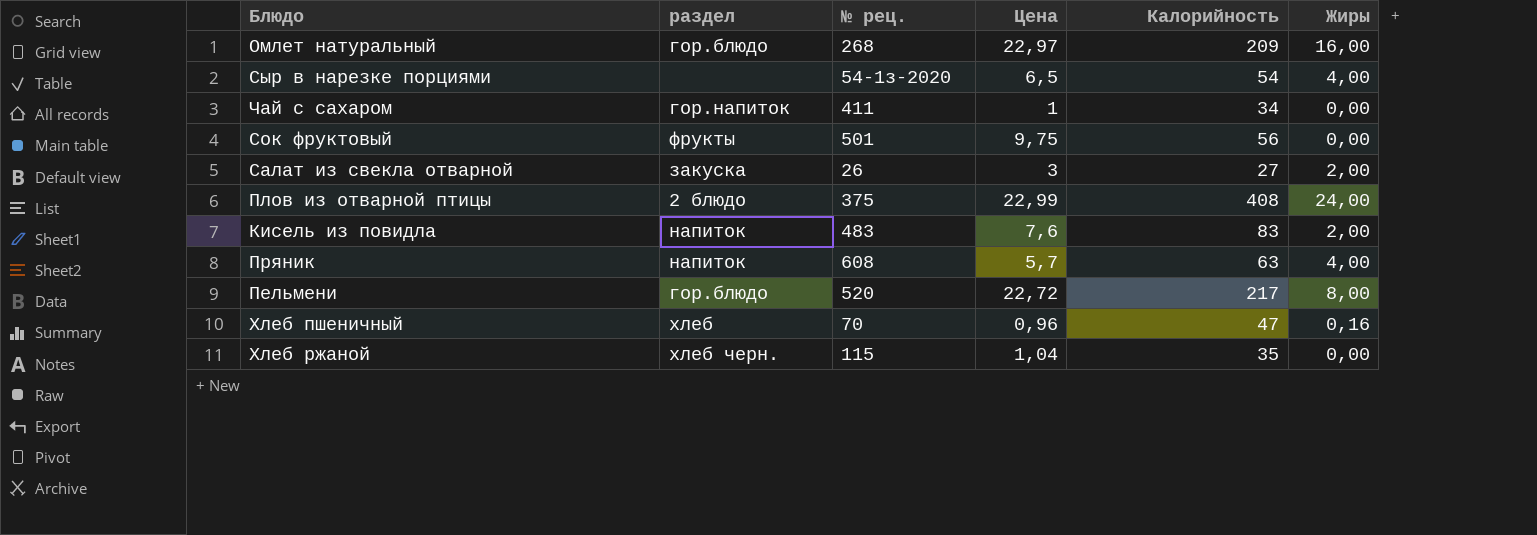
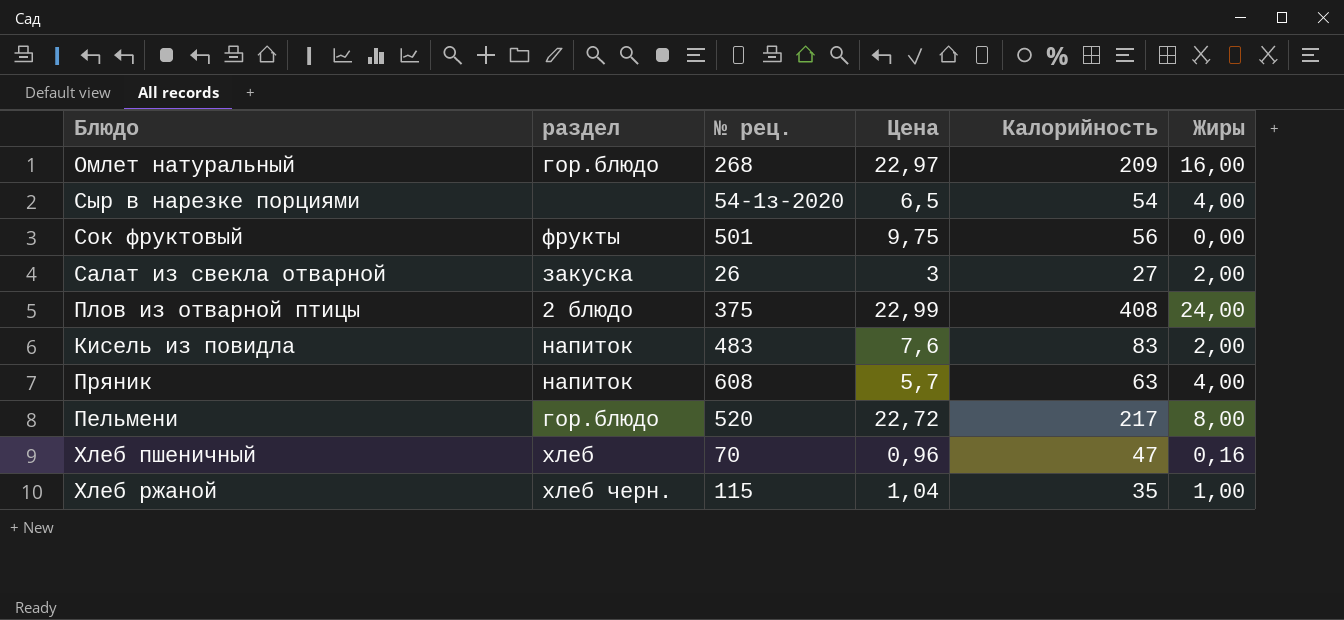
row Чай с сахаром: гор.напиток | 411 | 1 | 34 | 0,00 -> none
Хлеб ржаной | Жиры: 0,00 -> 1,00

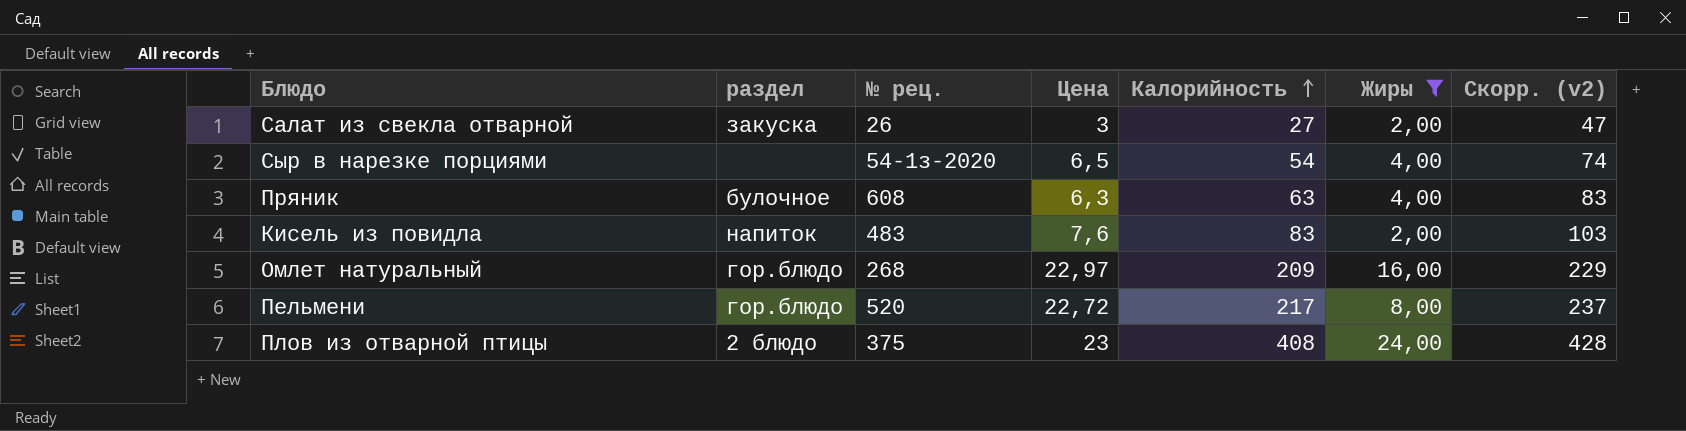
filter: none -> Жиры >= 2,00
row order: none -> Калорийность ascending
column Скорр. (v2) | formula: none -> [Калорийность] + 20
Пряник | раздел: напиток -> булочное
Пряник | Цена: 5,7 -> 6,3
Плов из отварной птицы | Цена: 22,99 -> 23

